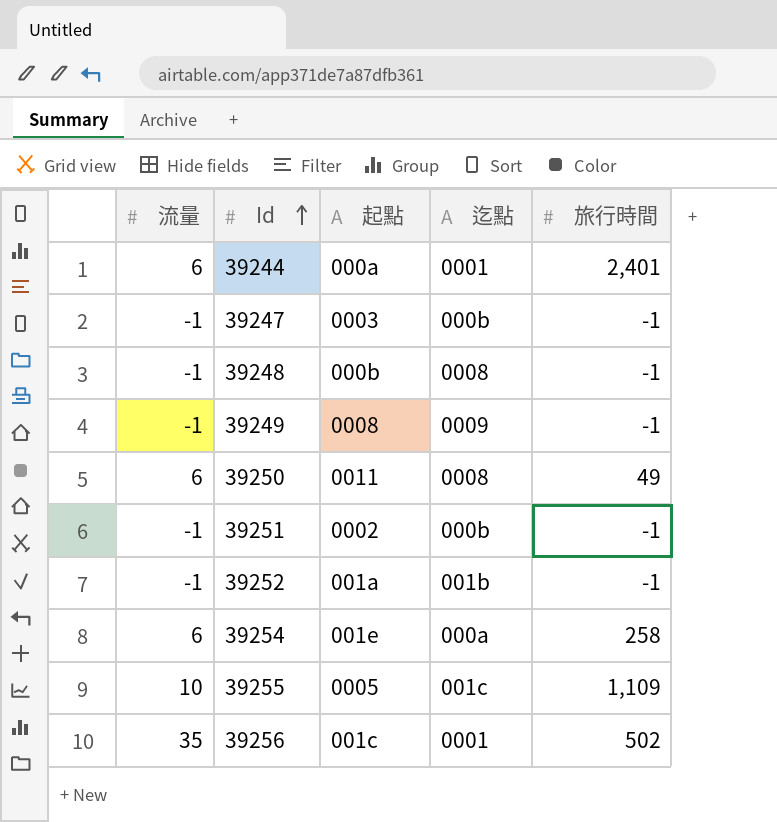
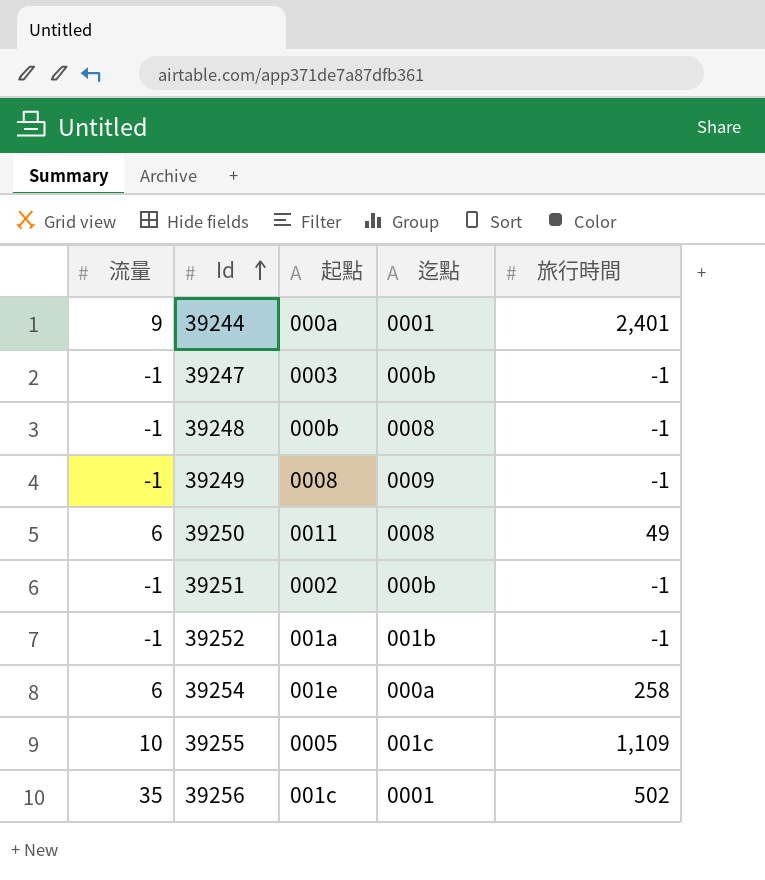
39244 | 流量: 6 -> 9

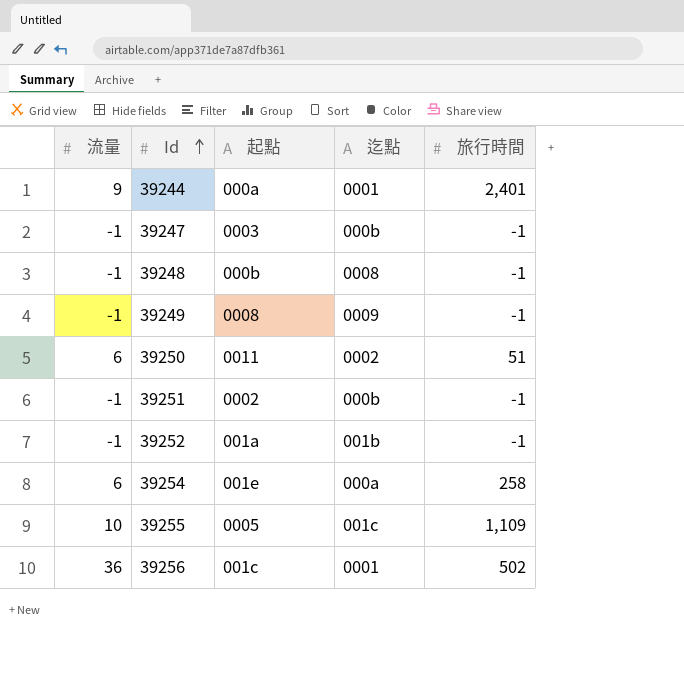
39250 | 迄點: 0008 -> 0002
39250 | 旅行時間: 49 -> 51
39256 | 流量: 35 -> 36

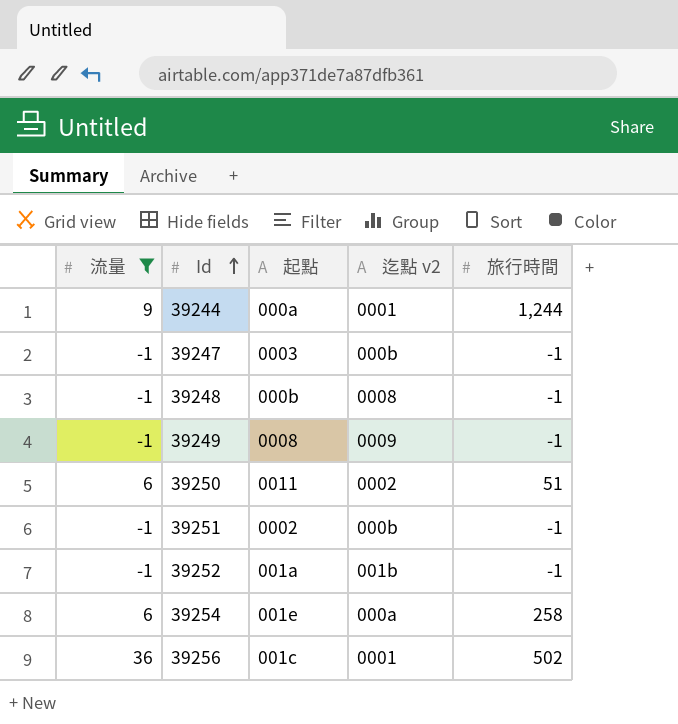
filter: none -> 流量 != 10
column name: 迄點 -> 迄點 v2
39244 | 旅行時間: 2,401 -> 1,244

